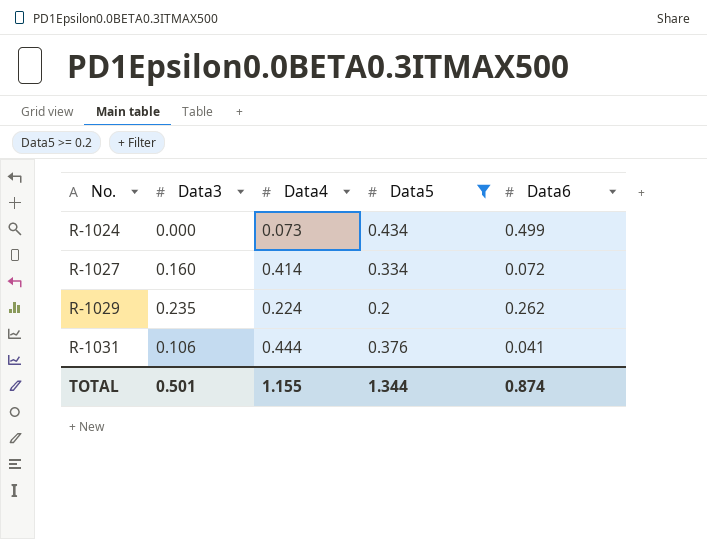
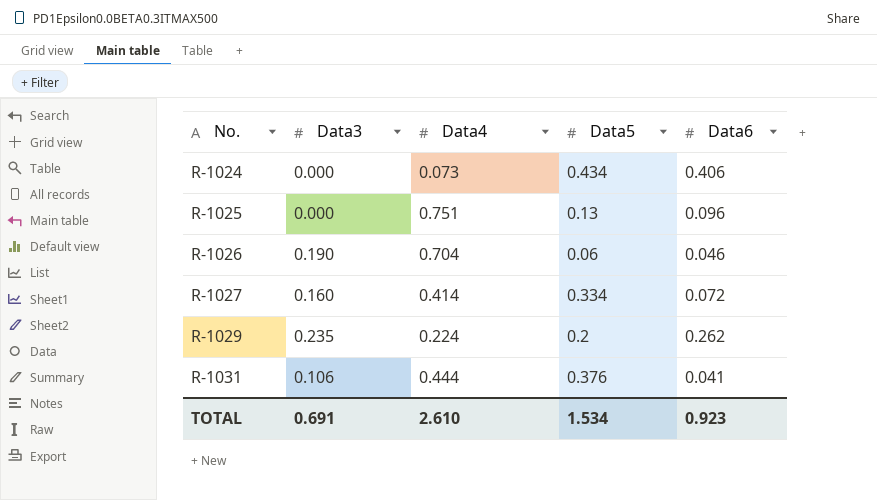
filter: Data5 >= 0.2 -> none
R-1024 | Data6: 0.499 -> 0.406
TOTAL | Data3: 0.501 -> 0.691
TOTAL | Data4: 1.155 -> 2.610
TOTAL | Data5: 1.344 -> 1.534
TOTAL | Data6: 0.874 -> 0.923

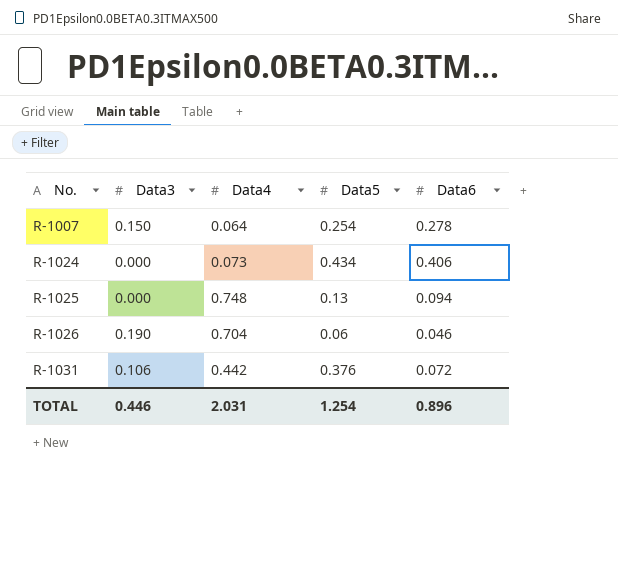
row R-1027: 0.160 | 0.414 | 0.334 | 0.072 -> none
row R-1029: 0.235 | 0.224 | 0.2 | 0.262 -> none
row R-1007: none -> 0.150 | 0.064 | 0.254 | 0.278
R-1025 | Data4: 0.751 -> 0.748
R-1025 | Data6: 0.096 -> 0.094
R-1031 | Data4: 0.444 -> 0.442
R-1031 | Data6: 0.041 -> 0.072
TOTAL | Data3: 0.691 -> 0.446
TOTAL | Data4: 2.610 -> 2.031
TOTAL | Data5: 1.534 -> 1.254
TOTAL | Data6: 0.923 -> 0.896

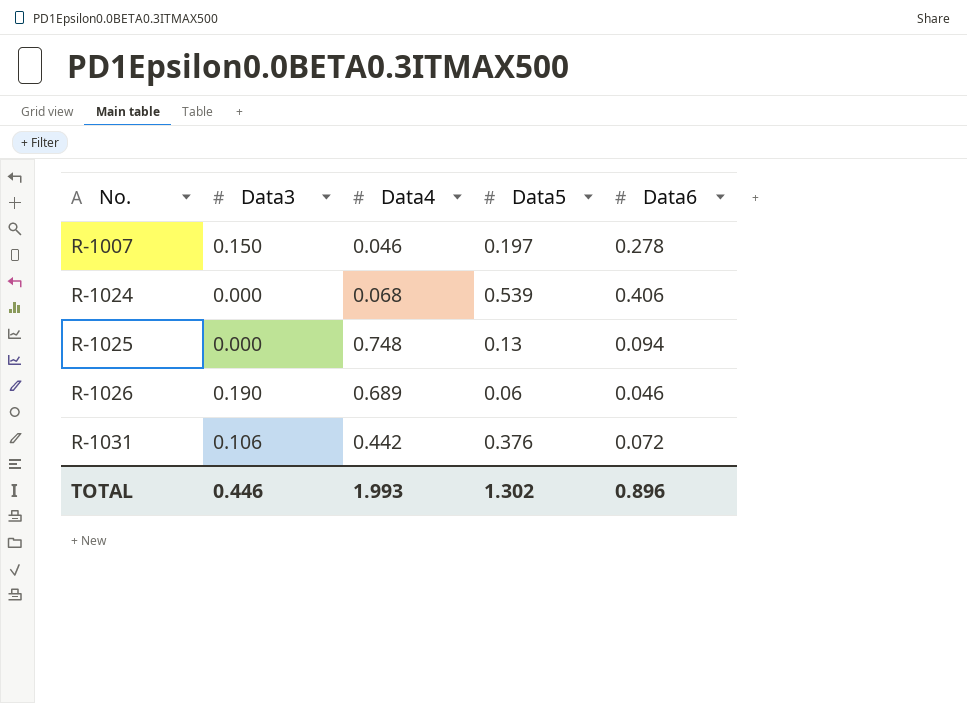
R-1007 | Data4: 0.064 -> 0.046
R-1007 | Data5: 0.254 -> 0.197
R-1024 | Data4: 0.073 -> 0.068
R-1024 | Data5: 0.434 -> 0.539
R-1026 | Data4: 0.704 -> 0.689
TOTAL | Data4: 2.031 -> 1.993
TOTAL | Data5: 1.254 -> 1.302

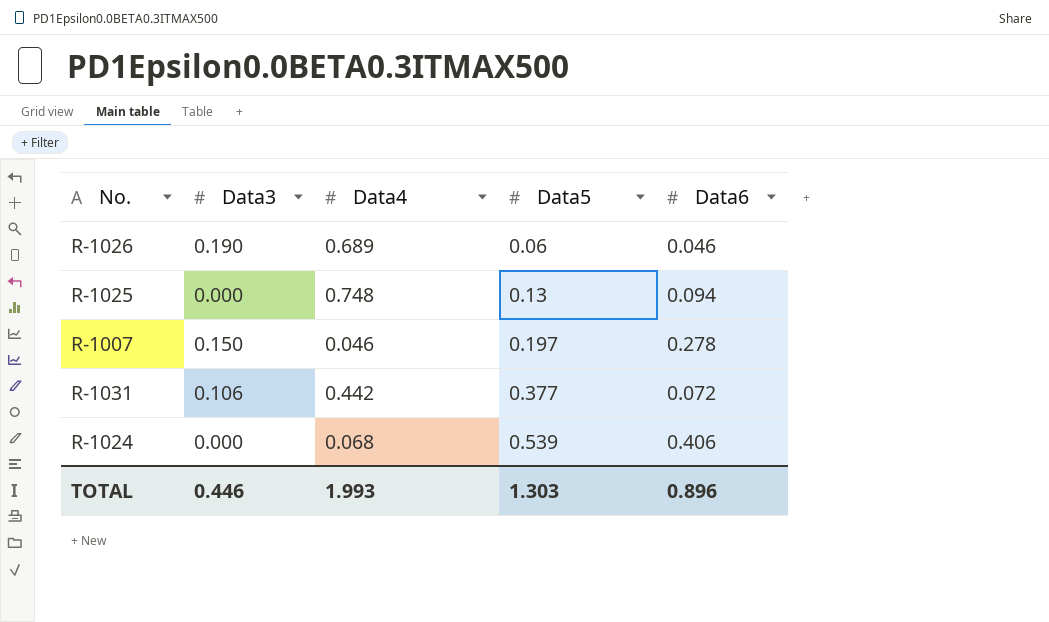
row order: No. ascending -> Data5 ascending
R-1031 | Data5: 0.376 -> 0.377
TOTAL | Data5: 1.302 -> 1.303

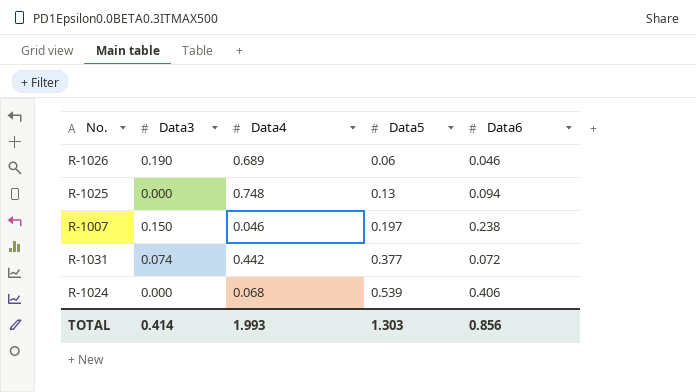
R-1007 | Data6: 0.278 -> 0.238
R-1031 | Data3: 0.106 -> 0.074
TOTAL | Data3: 0.446 -> 0.414
TOTAL | Data6: 0.896 -> 0.856

